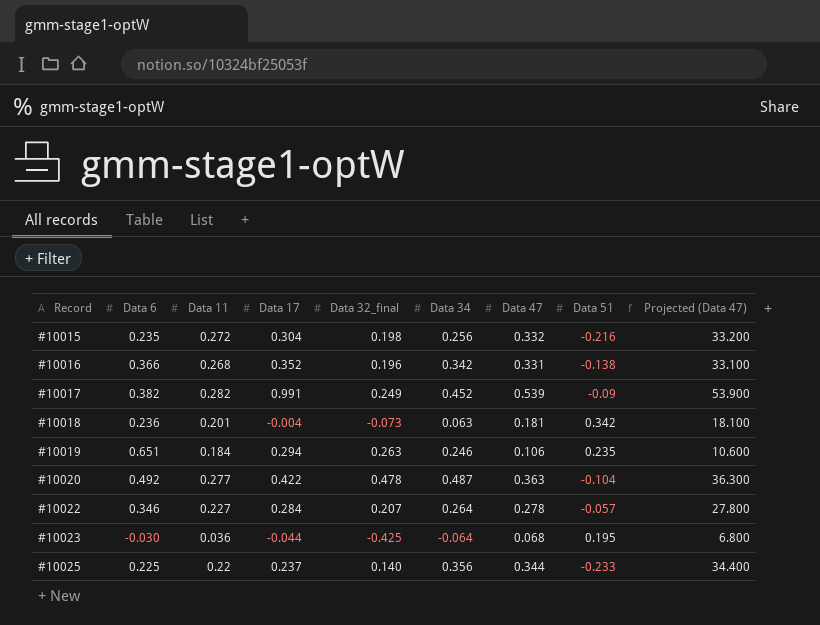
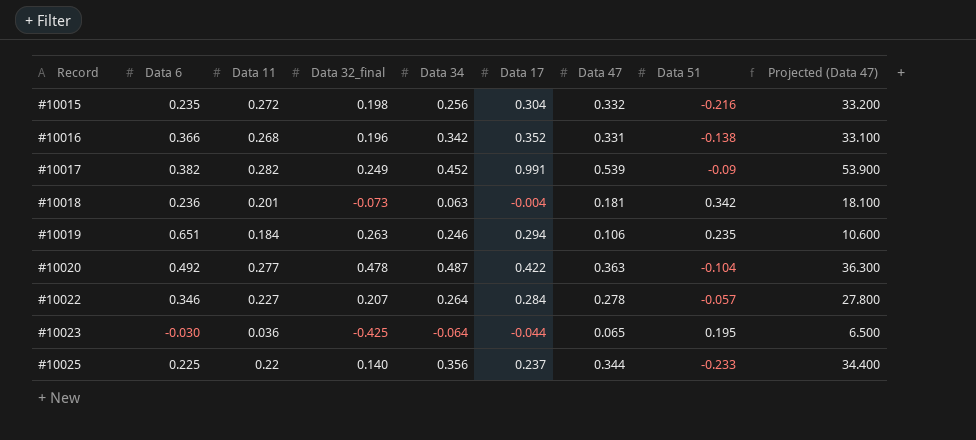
column Data 17 | position: 4 -> 6
#10023 | Data 47: 0.068 -> 0.065
#10023 | Projected (Data 47): 6.800 -> 6.500

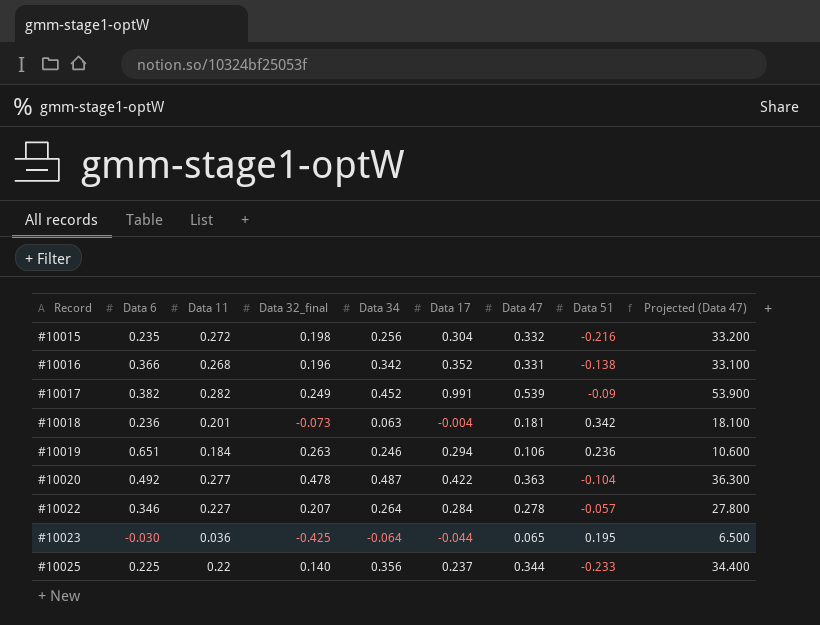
#10019 | Data 51: 0.235 -> 0.236

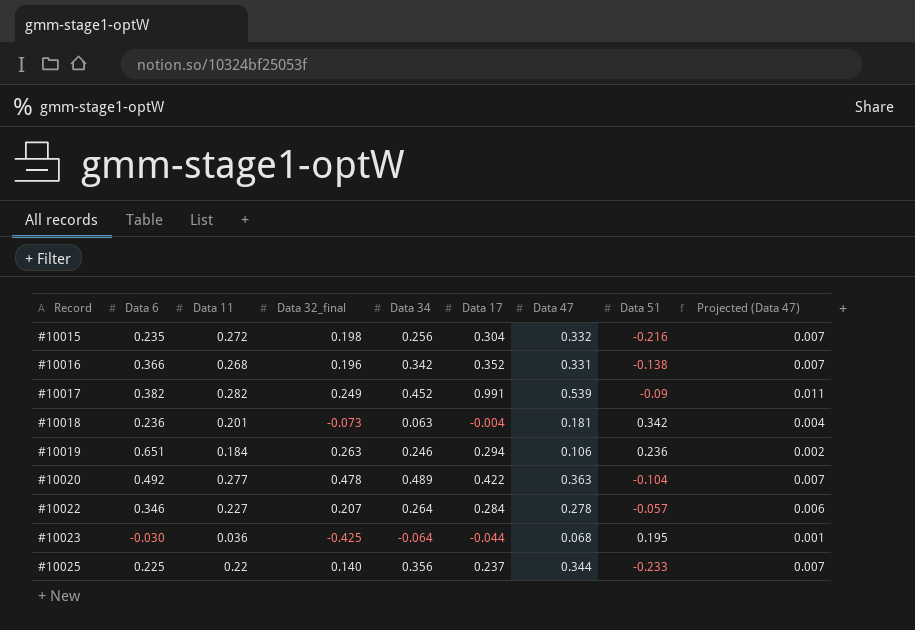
column Projected (Data 47) | formula: [Data 47] * 100 -> [Data 47] * 0.02
#10020 | Data 34: 0.487 -> 0.489
#10023 | Data 47: 0.065 -> 0.068

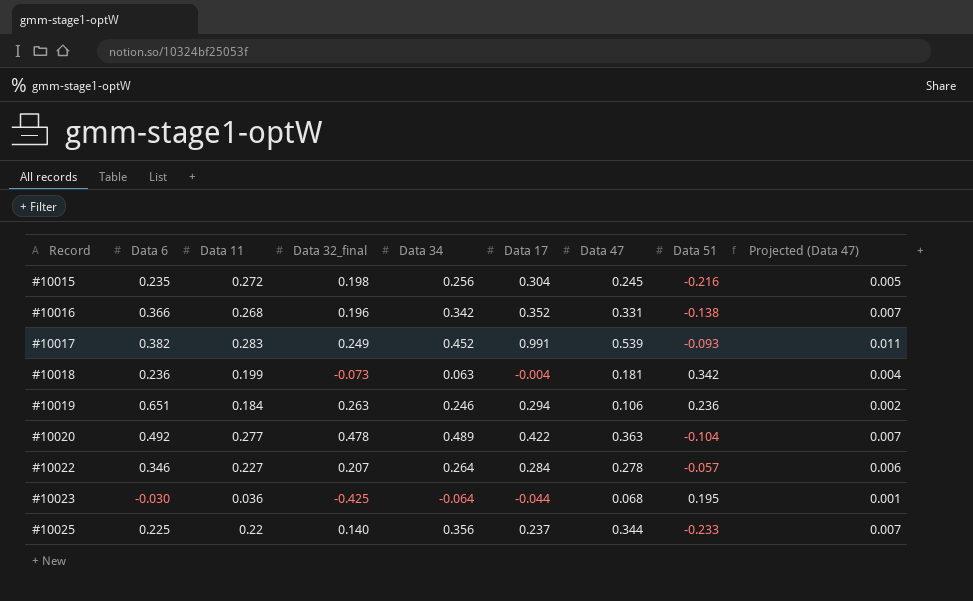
#10015 | Data 47: 0.332 -> 0.245
#10015 | Projected (Data 47): 0.007 -> 0.005
#10017 | Data 11: 0.282 -> 0.283
#10017 | Data 51: -0.09 -> -0.093
#10018 | Data 11: 0.201 -> 0.199

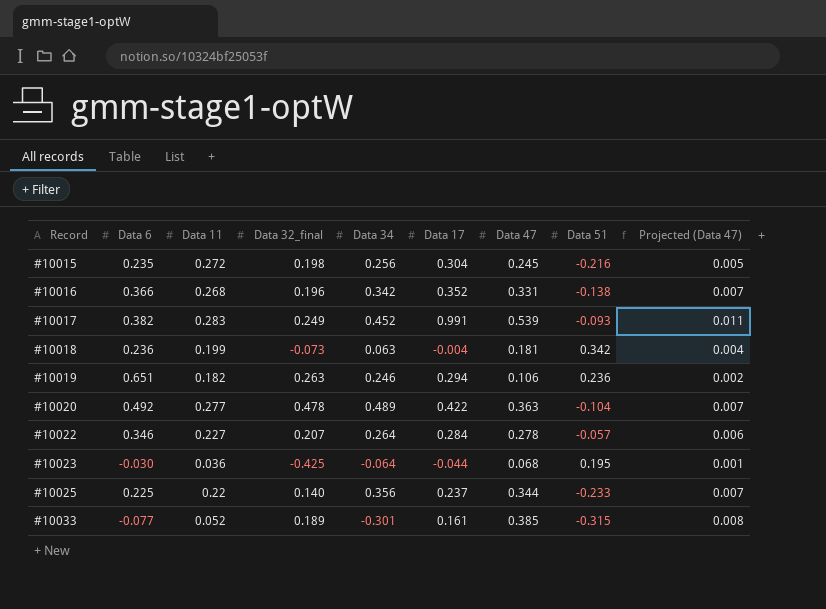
#10019 | Data 11: 0.184 -> 0.182
row #10033: none -> -0.077 | 0.052 | 0.189 | -0.301 | 0.161 | 0.385 | -0.315 | 0.008

